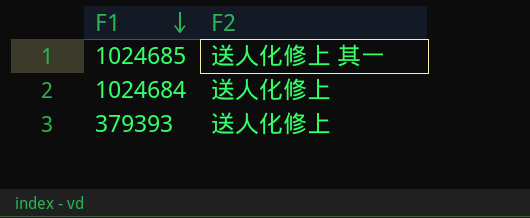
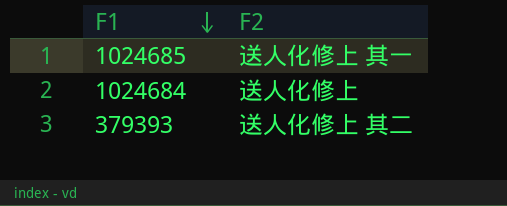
379393 | F2: 送人化修上 -> 送人化修上 其二

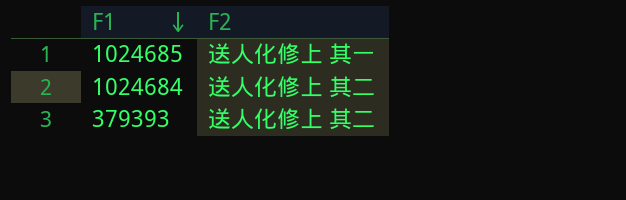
1024684 | F2: 送人化修上 -> 送人化修上 其二

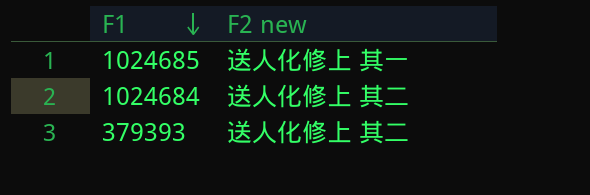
column name: F2 -> F2 new

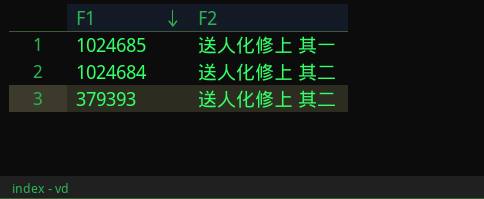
column name: F2 new -> F2

